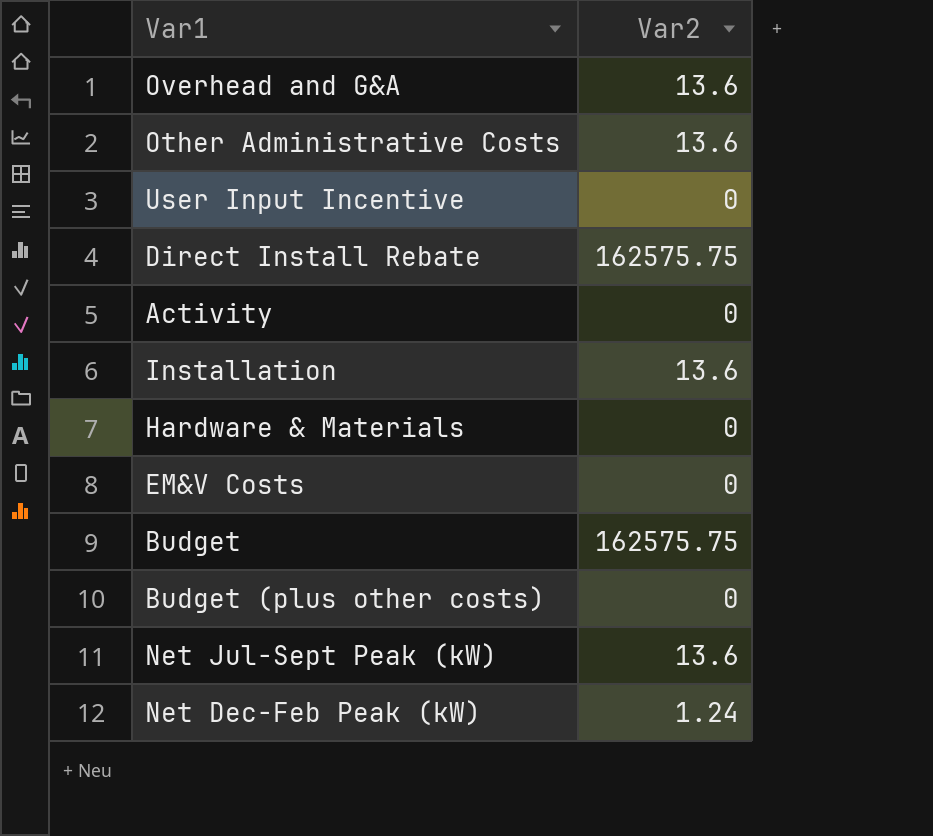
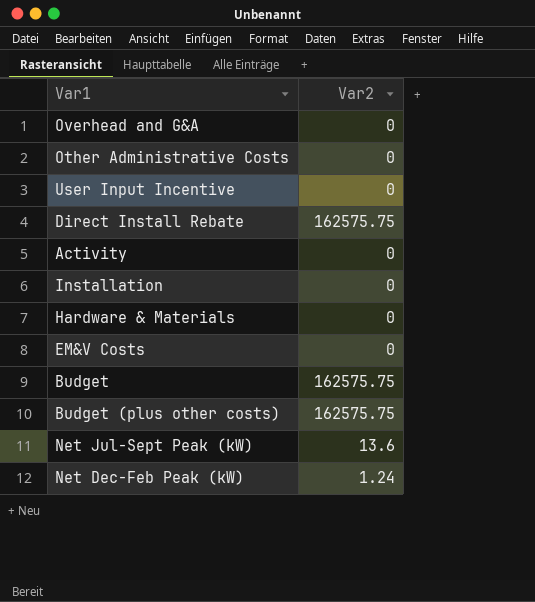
Overhead and G&A | Var2: 13.6 -> 0
Other Administrative Costs | Var2: 13.6 -> 0
Installation | Var2: 13.6 -> 0
Budget (plus other costs) | Var2: 0 -> 162575.75

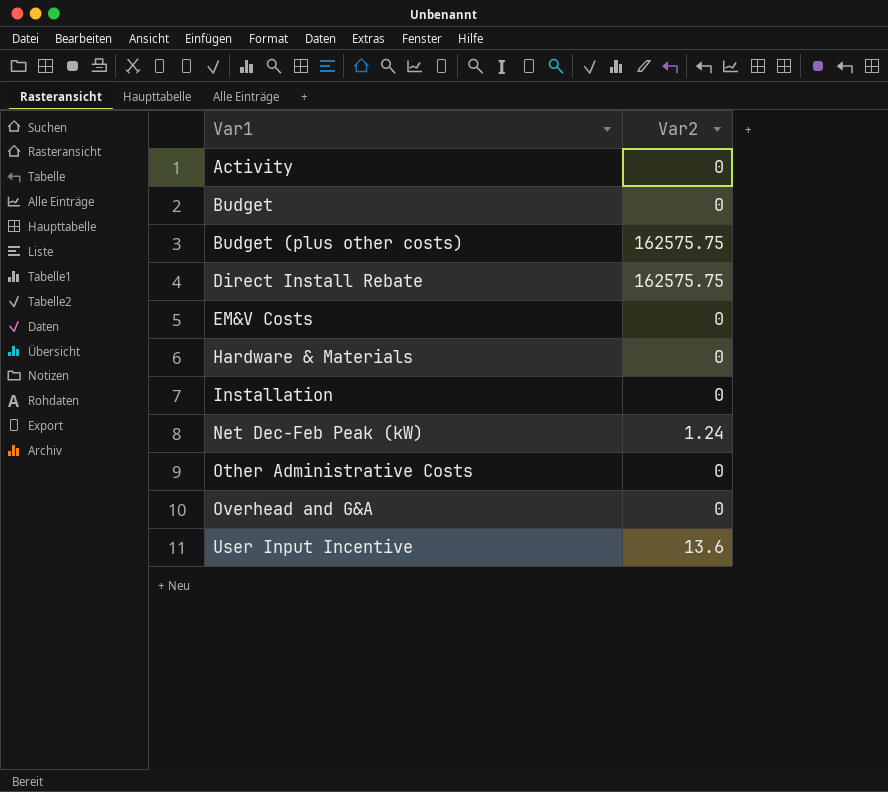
row order: none -> Var1 ascending
row Net Jul-Sept Peak (kW): 13.6 -> none
Budget | Var2: 162575.75 -> 0
User Input Incentive | Var2: 0 -> 13.6

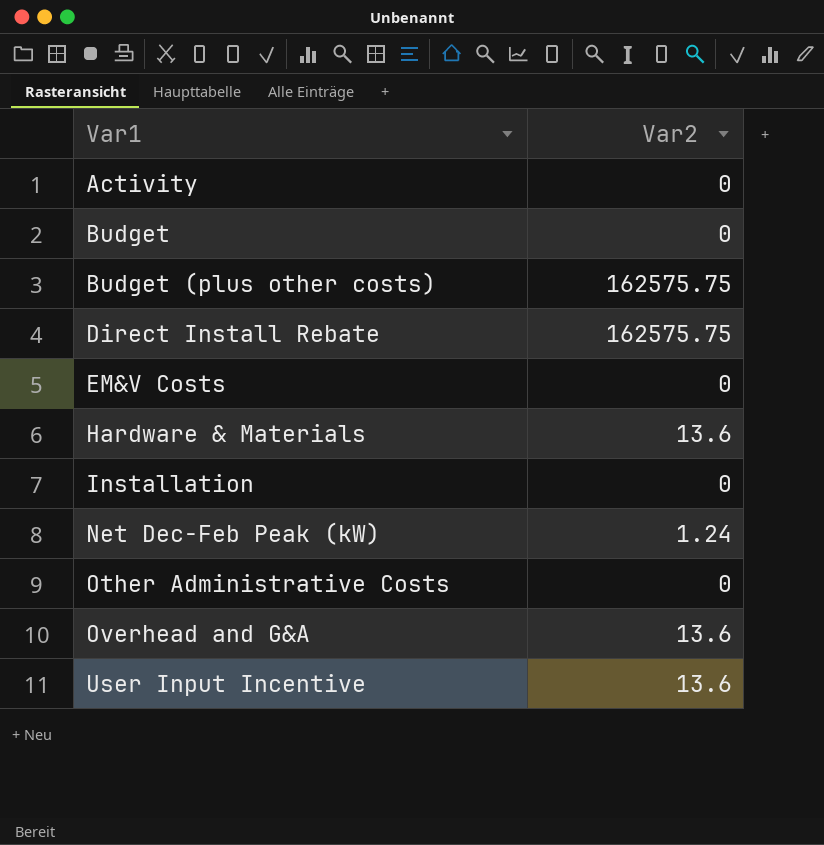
Hardware & Materials | Var2: 0 -> 13.6
Overhead and G&A | Var2: 0 -> 13.6

